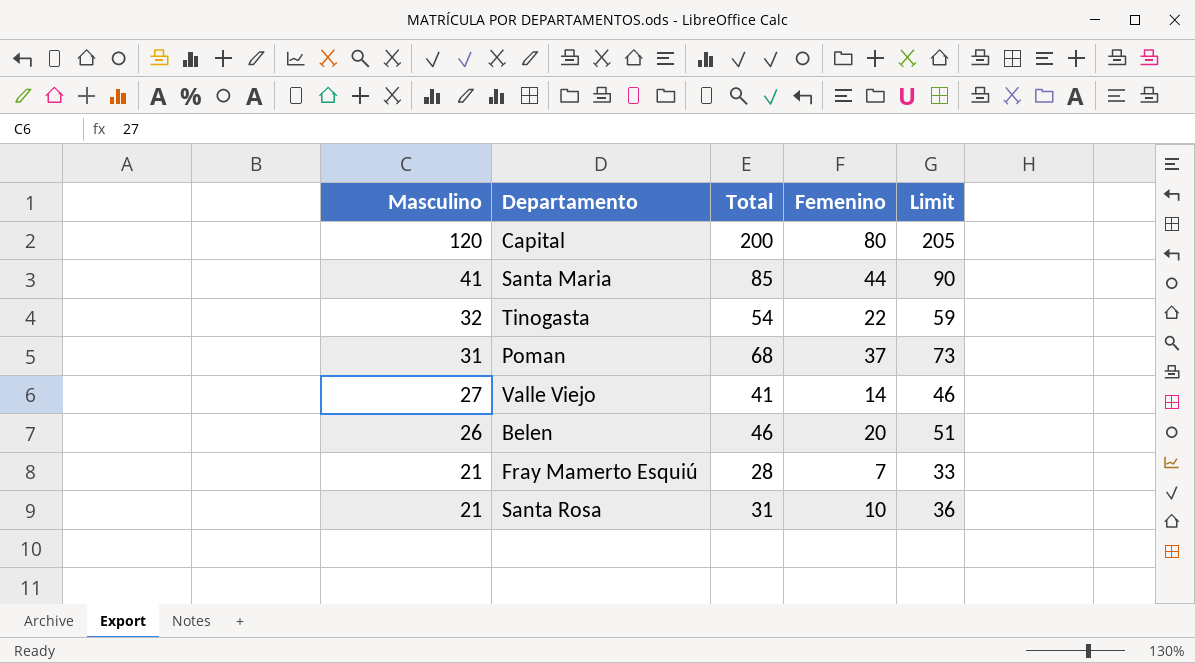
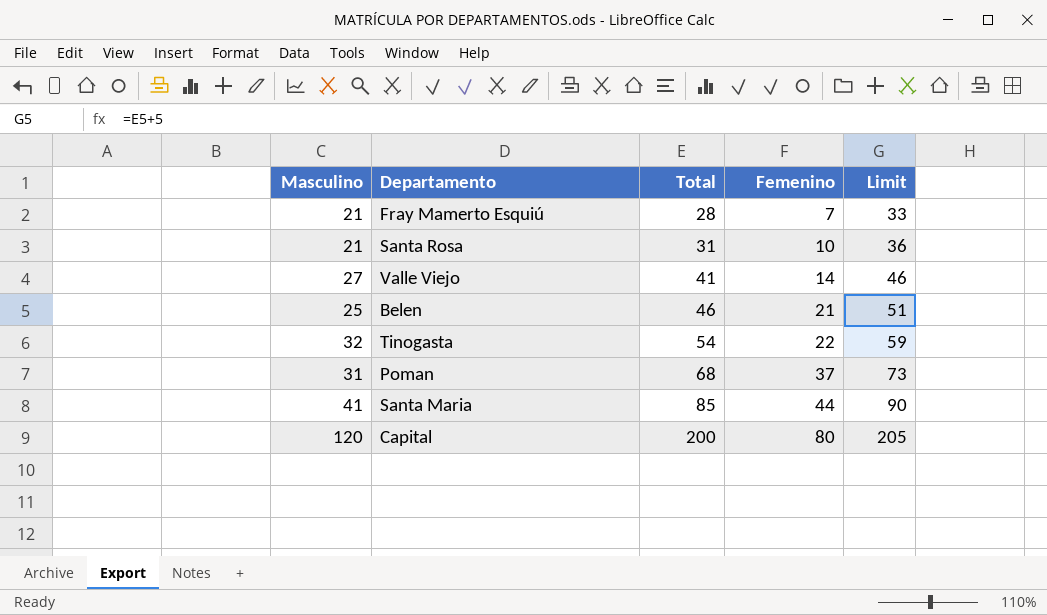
row order: Masculino descending -> Total ascending
Belen | Masculino: 26 -> 25
Belen | Femenino: 20 -> 21

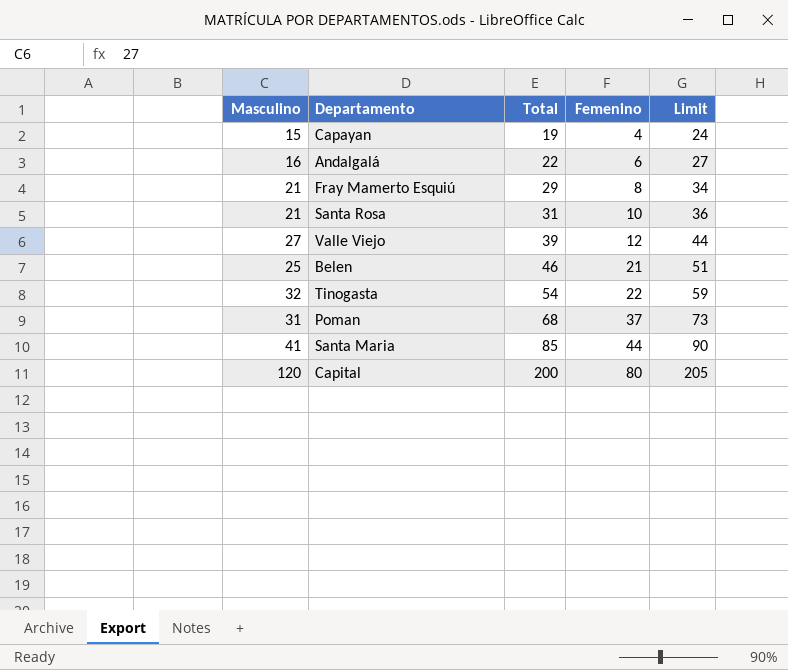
row Capayan: none -> 15 | 19 | 4 | 24
row Andalgalá: none -> 16 | 22 | 6 | 27
Fray Mamerto Esquiú | Total: 28 -> 29
Fray Mamerto Esquiú | Femenino: 7 -> 8
Fray Mamerto Esquiú | Limit: 33 -> 34
Valle Viejo | Total: 41 -> 39
Valle Viejo | Femenino: 14 -> 12
Valle Viejo | Limit: 46 -> 44

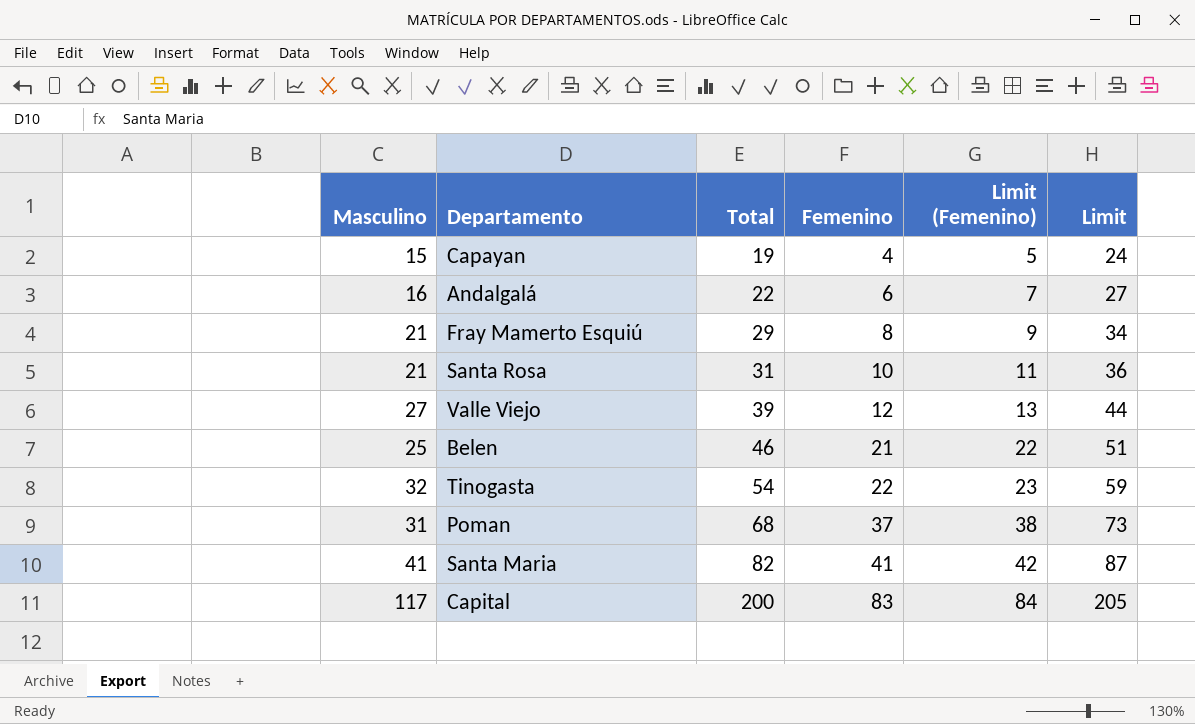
column Limit (Femenino) | formula: none -> [Femenino] + 1
Santa Maria | Total: 85 -> 82
Santa Maria | Femenino: 44 -> 41
Santa Maria | Limit: 90 -> 87
Capital | Masculino: 120 -> 117
Capital | Femenino: 80 -> 83

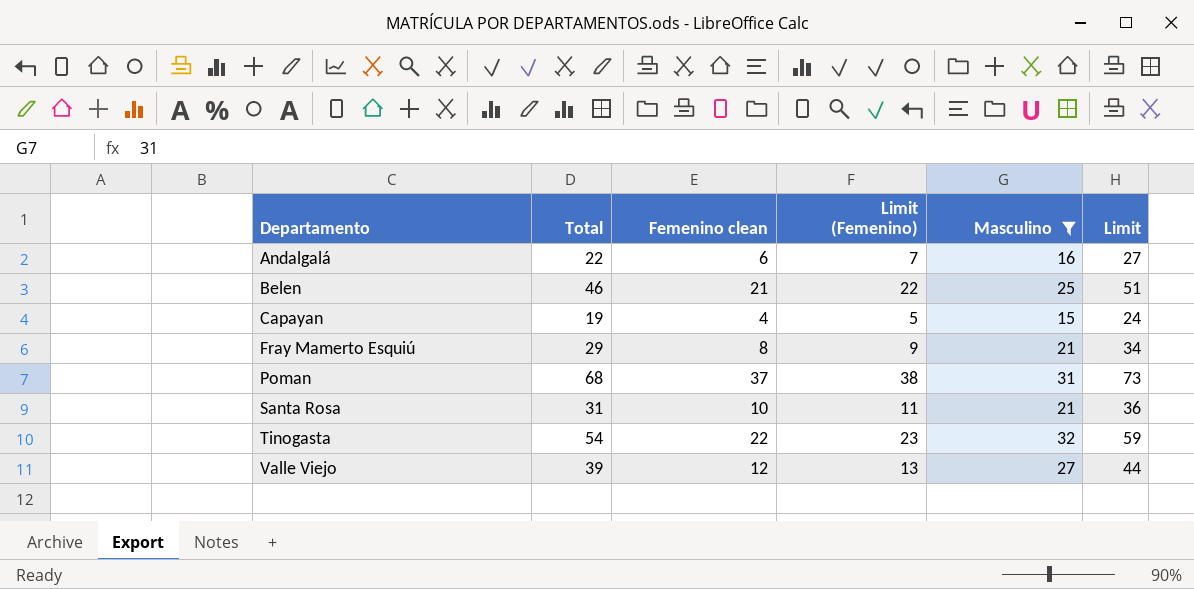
filter: none -> Masculino <= 32
row order: Total ascending -> Departamento ascending
column name: Femenino -> Femenino clean
column Masculino | position: 1 -> 5

